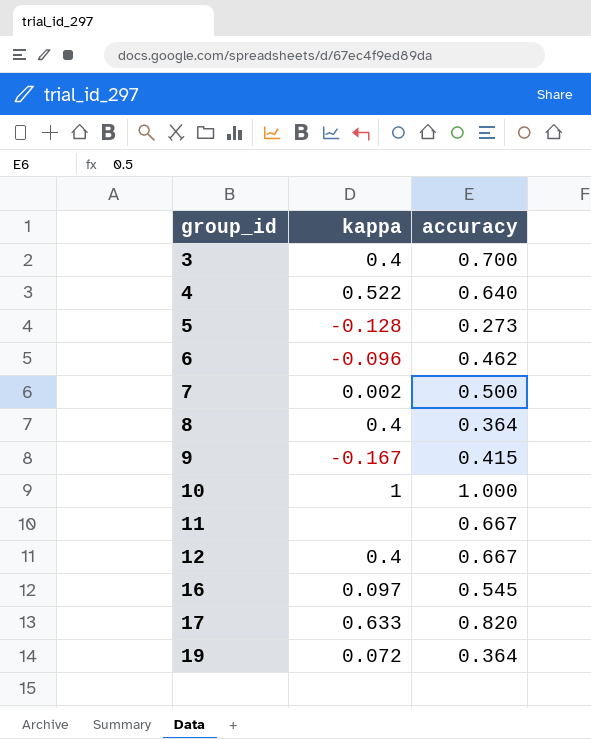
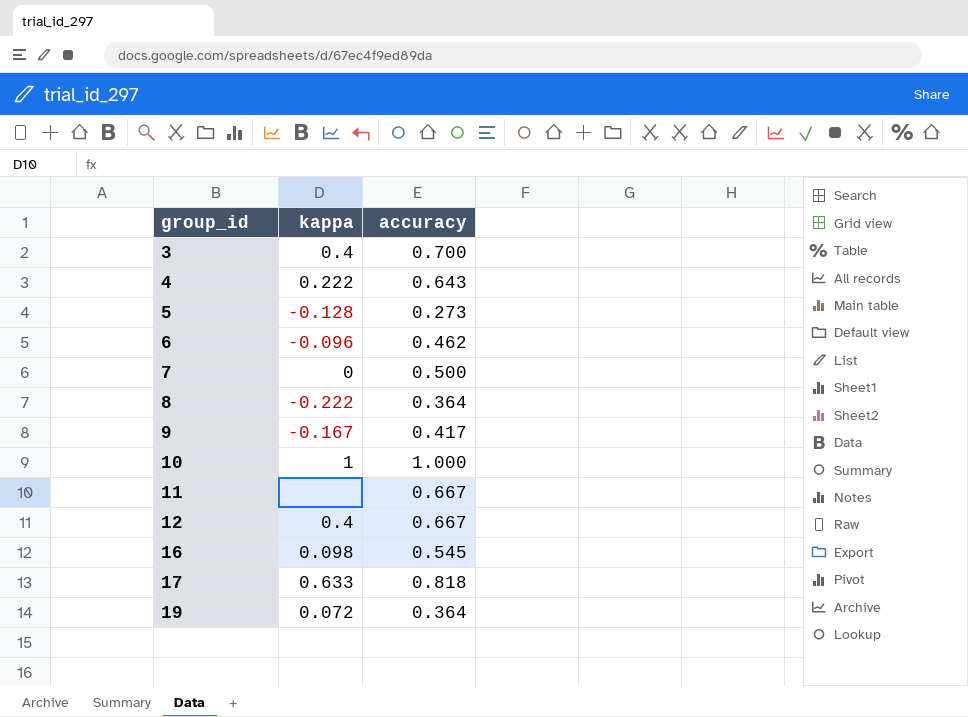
4 | kappa: 0.522 -> 0.222
4 | accuracy: 0.640 -> 0.643
7 | kappa: 0.002 -> 0
8 | kappa: 0.4 -> -0.222
9 | accuracy: 0.415 -> 0.417
16 | kappa: 0.097 -> 0.098
17 | accuracy: 0.820 -> 0.818

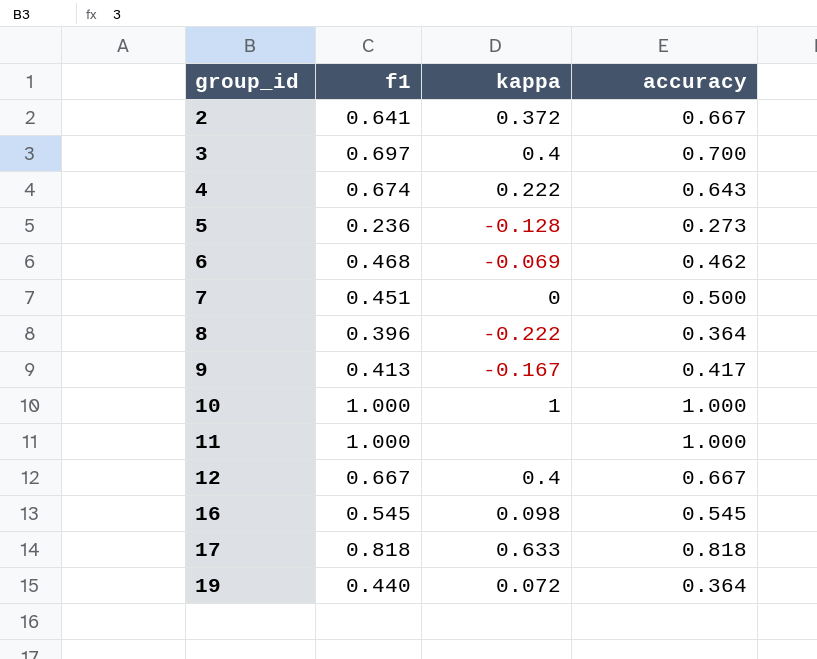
column f1 | position: none -> 2
row 2: none -> 0.641 | 0.372 | 0.667
6 | kappa: -0.096 -> -0.069
11 | accuracy: 0.667 -> 1.000

